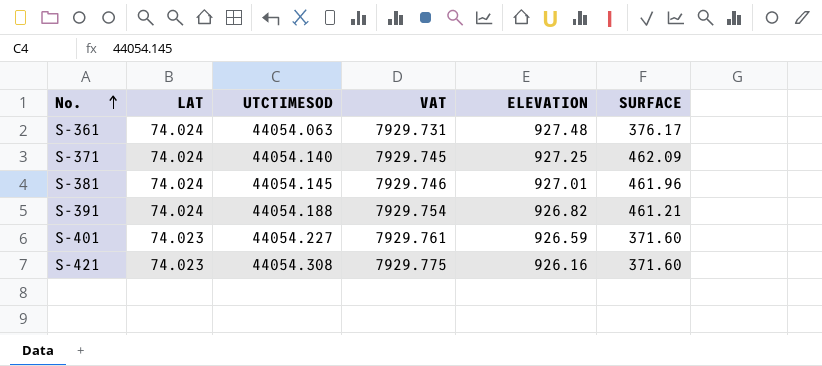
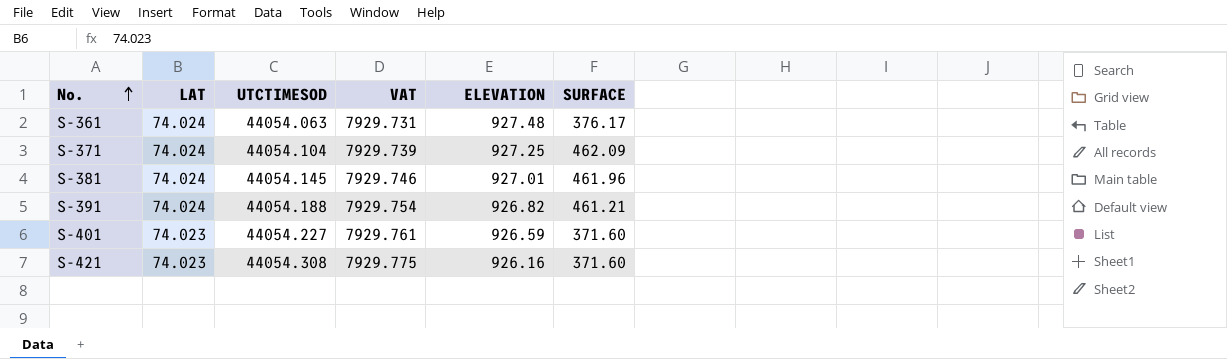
S-371 | UTCTIMESOD: 44054.140 -> 44054.104
S-371 | VAT: 7929.745 -> 7929.739

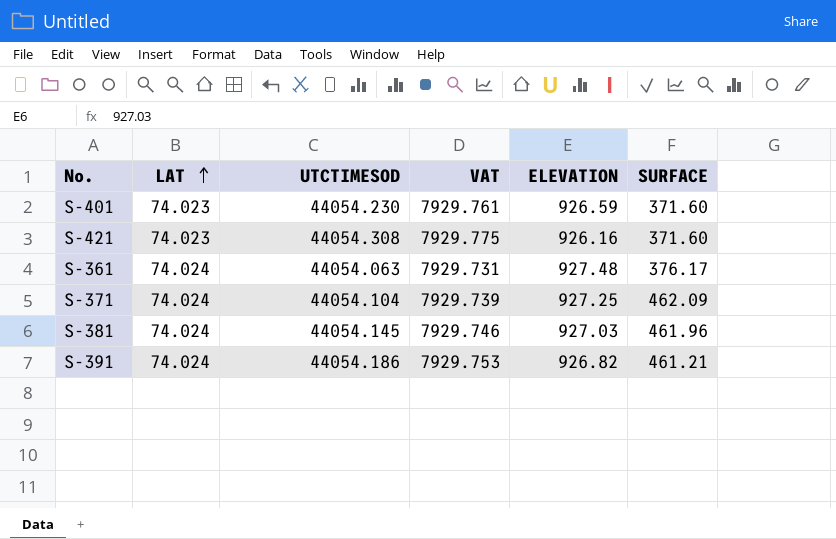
row order: No. ascending -> LAT ascending
S-401 | UTCTIMESOD: 44054.227 -> 44054.230
S-381 | ELEVATION: 927.01 -> 927.03
S-391 | UTCTIMESOD: 44054.188 -> 44054.186
S-391 | VAT: 7929.754 -> 7929.753

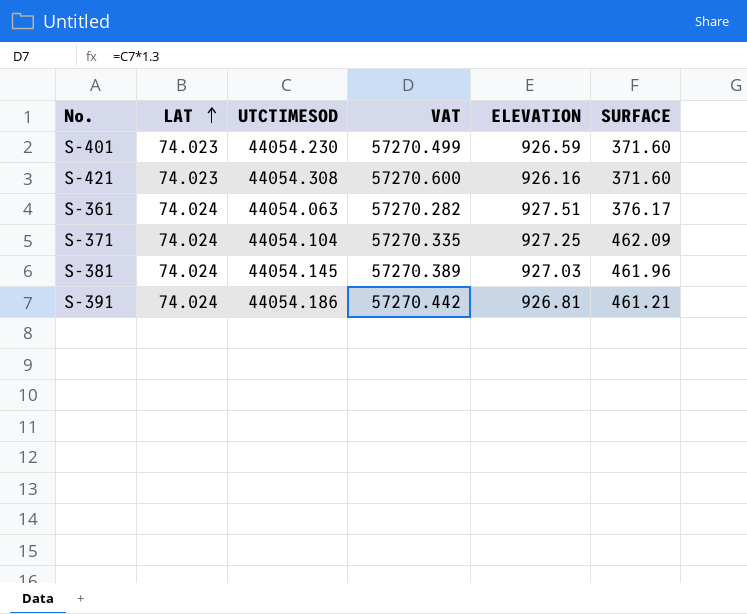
column VAT | formula: [UTCTIMESOD] * 0.18 -> [UTCTIMESOD] * 1.3
S-361 | ELEVATION: 927.48 -> 927.51
S-391 | ELEVATION: 926.82 -> 926.81

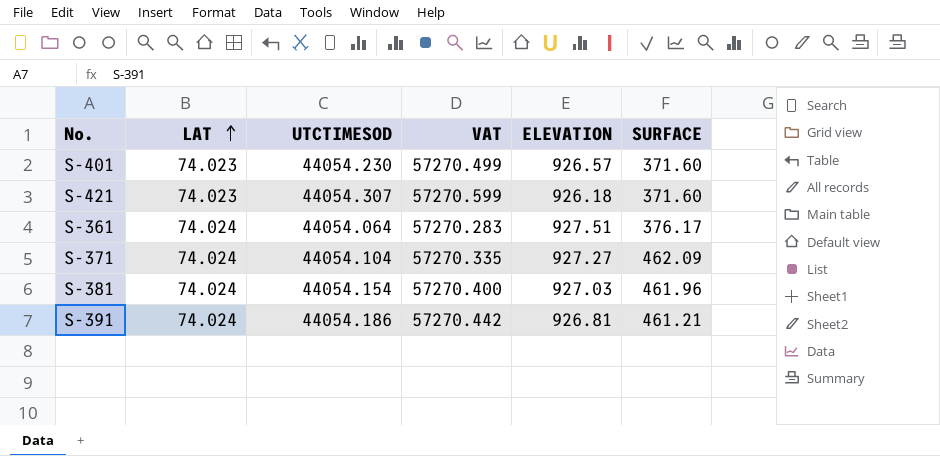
S-401 | ELEVATION: 926.59 -> 926.57
S-421 | UTCTIMESOD: 44054.308 -> 44054.307
S-421 | VAT: 57270.600 -> 57270.599
S-421 | ELEVATION: 926.16 -> 926.18
S-361 | UTCTIMESOD: 44054.063 -> 44054.064
S-361 | VAT: 57270.282 -> 57270.283
S-371 | ELEVATION: 927.25 -> 927.27
S-381 | UTCTIMESOD: 44054.145 -> 44054.154
S-381 | VAT: 57270.389 -> 57270.400

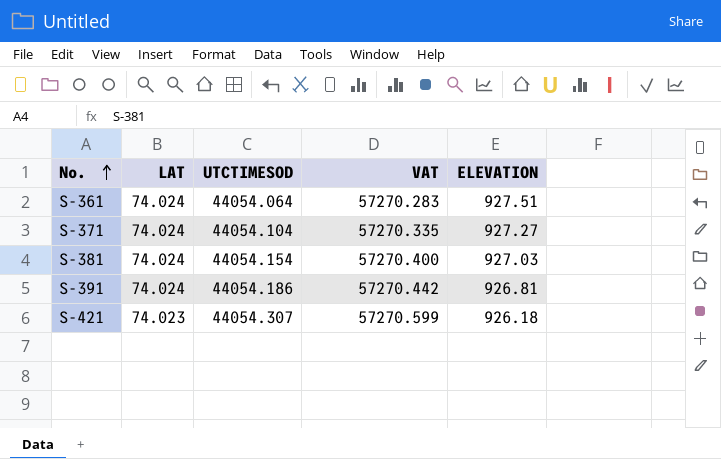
row order: LAT ascending -> No. ascending
column SURFACE | position: 6 -> none
row S-401: 74.023 | 44054.230 | 57270.499 | 926.57 | 371.60 -> none

